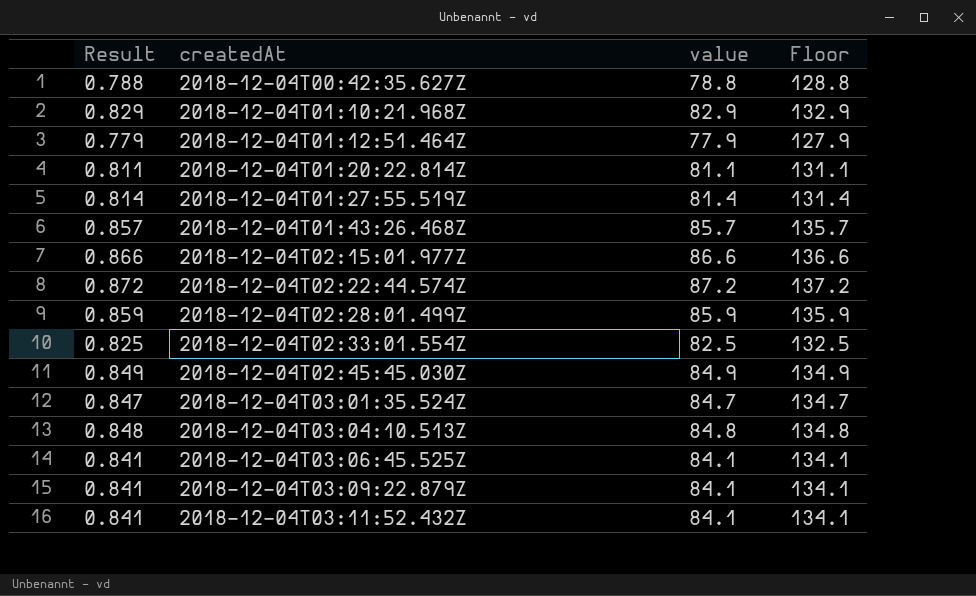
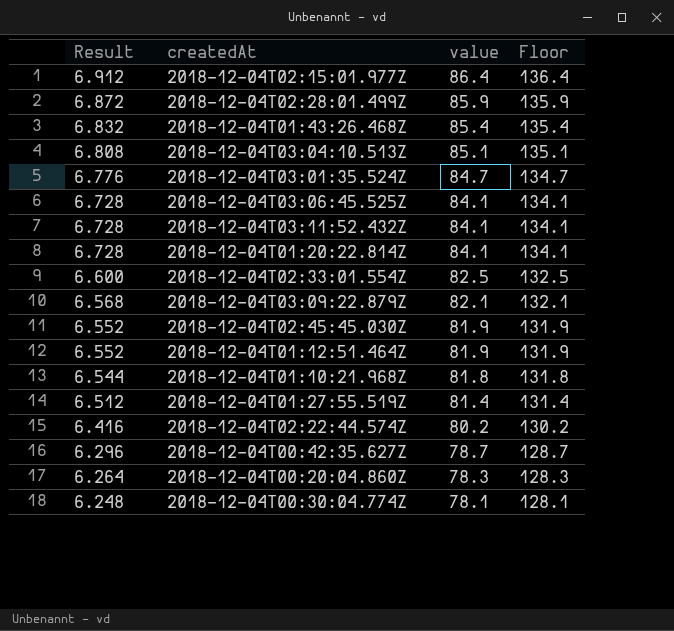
row order: createdAt ascending -> Result descending
column Result | formula: [value] * 0.01 -> [value] * 0.08
2018-12-04T02:15:01.977Z | value: 86.6 -> 86.4
2018-12-04T02:15:01.977Z | Floor: 136.6 -> 136.4
2018-12-04T01:43:26.468Z | value: 85.7 -> 85.4
2018-12-04T01:43:26.468Z | Floor: 135.7 -> 135.4
2018-12-04T03:04:10.513Z | value: 84.8 -> 85.1
2018-12-04T03:04:10.513Z | Floor: 134.8 -> 135.1
2018-12-04T01:20:22.814Z | value: 81.1 -> 84.1
2018-12-04T01:20:22.814Z | Floor: 131.1 -> 134.1
2018-12-04T03:09:22.879Z | value: 84.1 -> 82.1
2018-12-04T03:09:22.879Z | Floor: 134.1 -> 132.1
2018-12-04T02:45:45.030Z | value: 84.9 -> 81.9
2018-12-04T02:45:45.030Z | Floor: 134.9 -> 131.9
2018-12-04T01:12:51.464Z | value: 77.9 -> 81.9
2018-12-04T01:12:51.464Z | Floor: 127.9 -> 131.9
2018-12-04T01:10:21.968Z | value: 82.9 -> 81.8
2018-12-04T01:10:21.968Z | Floor: 132.9 -> 131.8
2018-12-04T02:22:44.574Z | value: 87.2 -> 80.2
2018-12-04T02:22:44.574Z | Floor: 137.2 -> 130.2
2018-12-04T00:42:35.627Z | value: 78.8 -> 78.7
2018-12-04T00:42:35.627Z | Floor: 128.8 -> 128.7
row 2018-12-04T00:20:04.860Z: none -> 6.264 | 78.3 | 128.3
row 2018-12-04T00:30:04.774Z: none -> 6.248 | 78.1 | 128.1

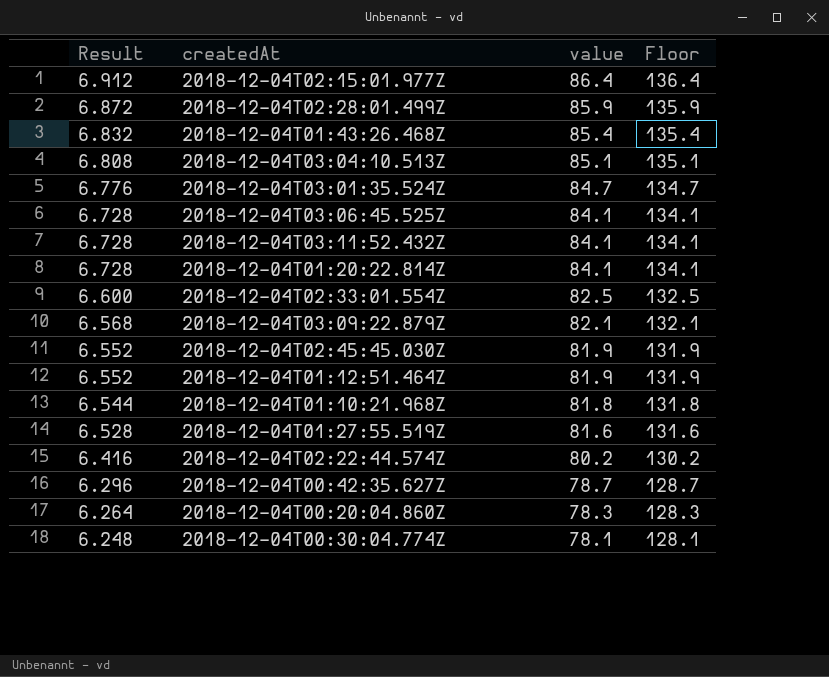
2018-12-04T01:27:55.519Z | Result: 6.512 -> 6.528
2018-12-04T01:27:55.519Z | value: 81.4 -> 81.6
2018-12-04T01:27:55.519Z | Floor: 131.4 -> 131.6

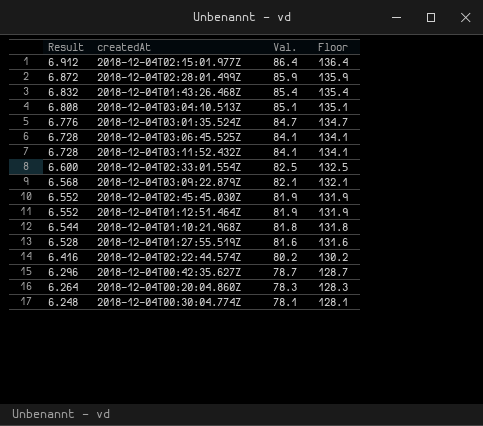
column name: value -> Val.
row 2018-12-04T01:20:22.814Z: 6.728 | 84.1 | 134.1 -> none

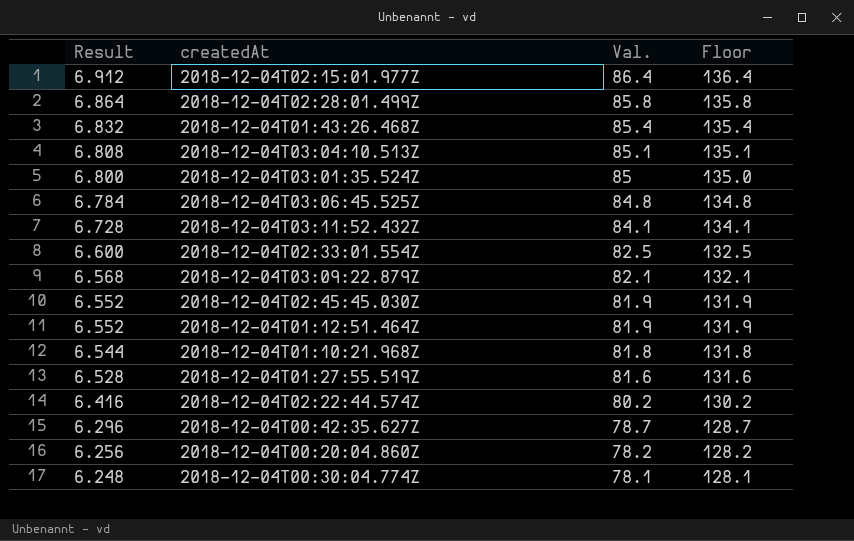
2018-12-04T02:28:01.499Z | Result: 6.872 -> 6.864
2018-12-04T02:28:01.499Z | Val.: 85.9 -> 85.8
2018-12-04T02:28:01.499Z | Floor: 135.9 -> 135.8
2018-12-04T03:01:35.524Z | Result: 6.776 -> 6.800
2018-12-04T03:01:35.524Z | Val.: 84.7 -> 85
2018-12-04T03:01:35.524Z | Floor: 134.7 -> 135.0
2018-12-04T03:06:45.525Z | Result: 6.728 -> 6.784
2018-12-04T03:06:45.525Z | Val.: 84.1 -> 84.8
2018-12-04T03:06:45.525Z | Floor: 134.1 -> 134.8
2018-12-04T00:20:04.860Z | Result: 6.264 -> 6.256
2018-12-04T00:20:04.860Z | Val.: 78.3 -> 78.2
2018-12-04T00:20:04.860Z | Floor: 128.3 -> 128.2

